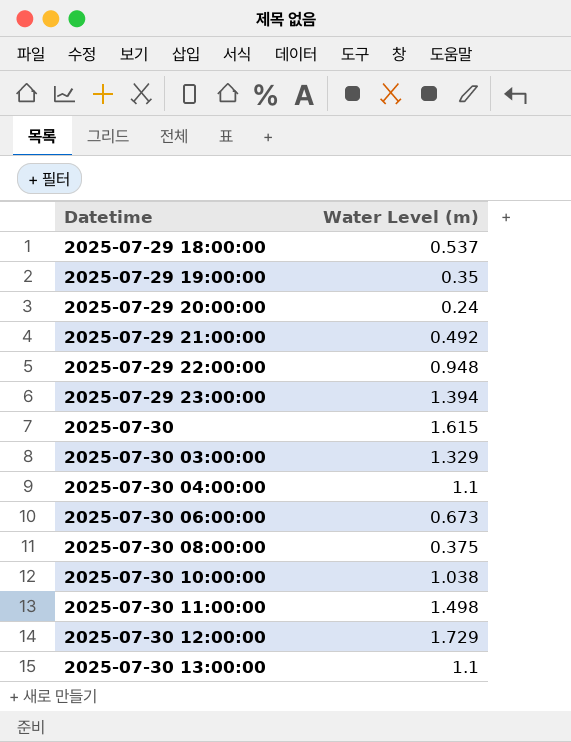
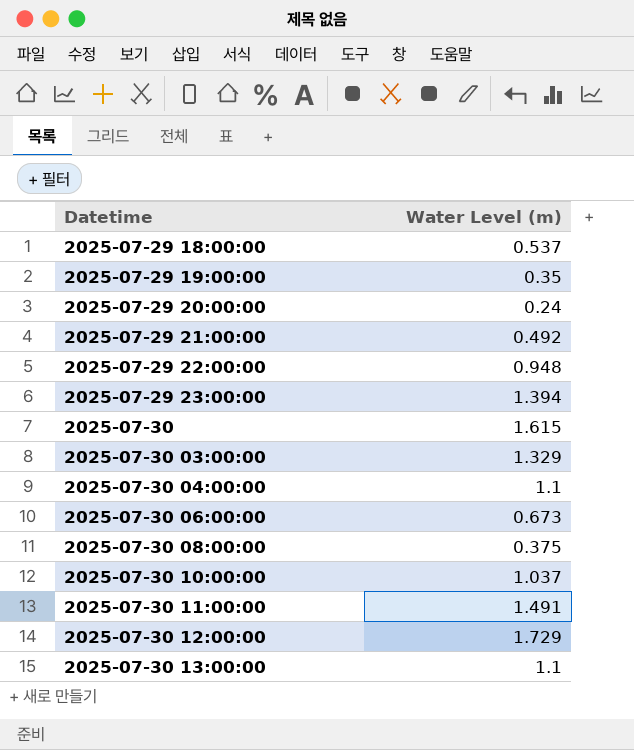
2025-07-30 10:00:00 | Water Level (m): 1.038 -> 1.037
2025-07-30 11:00:00 | Water Level (m): 1.498 -> 1.491

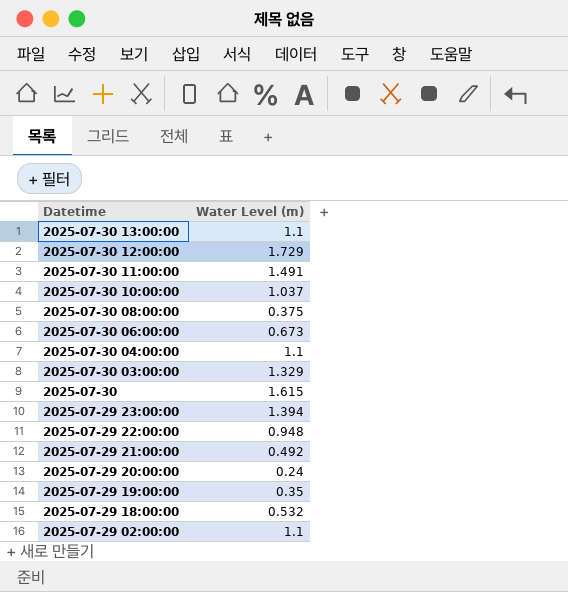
row order: Datetime ascending -> Datetime descending
2025-07-29 18:00:00 | Water Level (m): 0.537 -> 0.532
row 2025-07-29 02:00:00: none -> 1.1

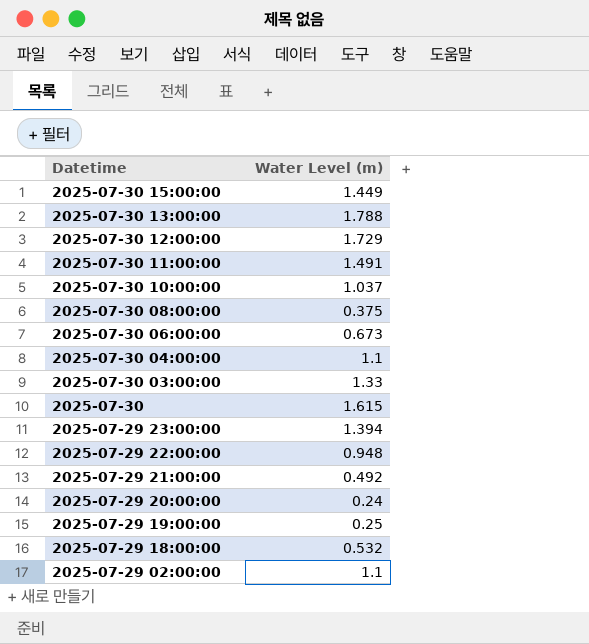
row 2025-07-30 15:00:00: none -> 1.449
2025-07-30 13:00:00 | Water Level (m): 1.1 -> 1.788
2025-07-30 03:00:00 | Water Level (m): 1.329 -> 1.33
2025-07-29 19:00:00 | Water Level (m): 0.35 -> 0.25

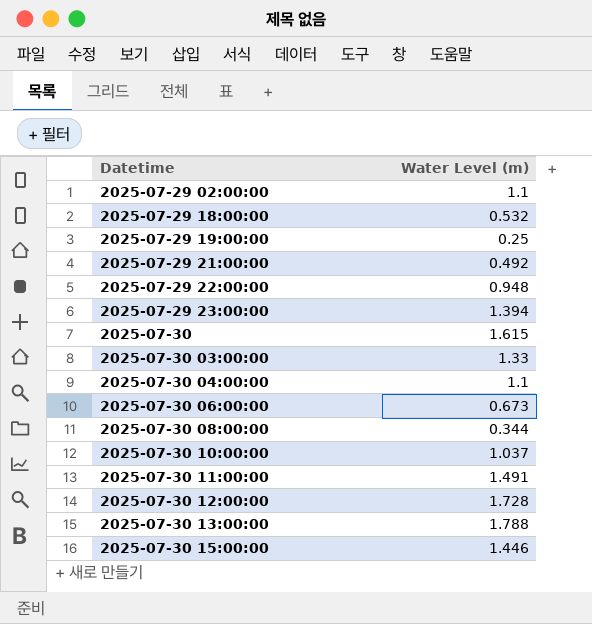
row order: Datetime descending -> Datetime ascending
row 2025-07-29 20:00:00: 0.24 -> none
2025-07-30 08:00:00 | Water Level (m): 0.375 -> 0.344
2025-07-30 12:00:00 | Water Level (m): 1.729 -> 1.728
2025-07-30 15:00:00 | Water Level (m): 1.449 -> 1.446

